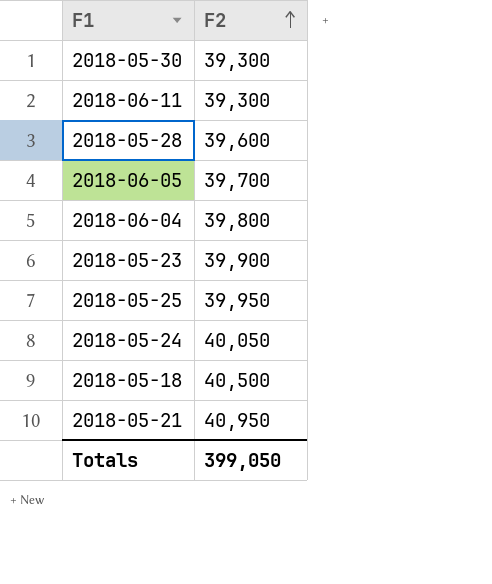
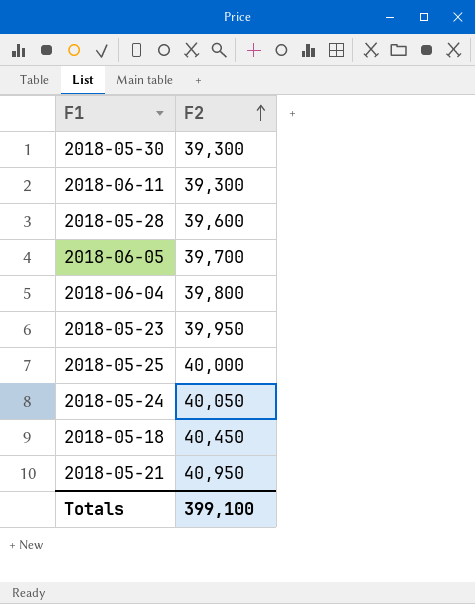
2018-05-23 | F2: 39,900 -> 39,950
2018-05-25 | F2: 39,950 -> 40,000
2018-05-18 | F2: 40,500 -> 40,450
Totals | F2: 399,050 -> 399,100

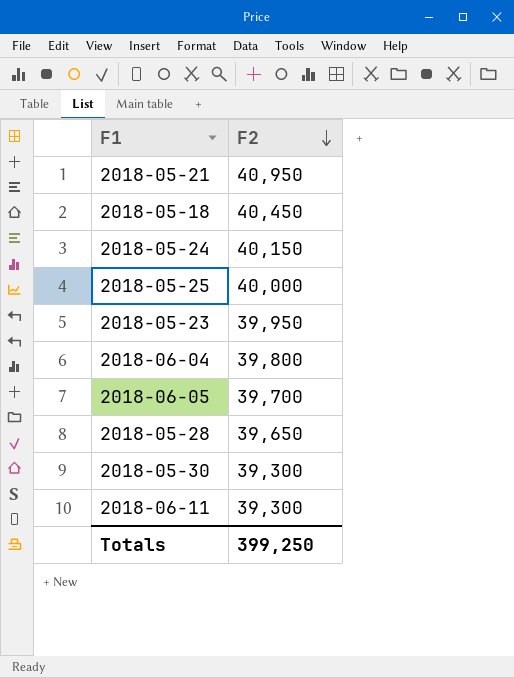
row order: F2 ascending -> F2 descending
2018-05-24 | F2: 40,050 -> 40,150
2018-05-28 | F2: 39,600 -> 39,650
Totals | F2: 399,100 -> 399,250

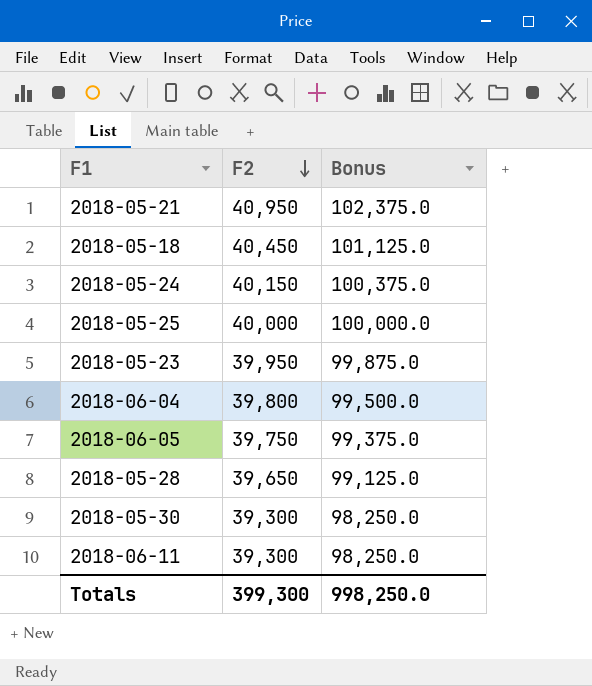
column Bonus | formula: none -> [F2] * 2.5
2018-06-05 | F2: 39,700 -> 39,750
Totals | F2: 399,250 -> 399,300

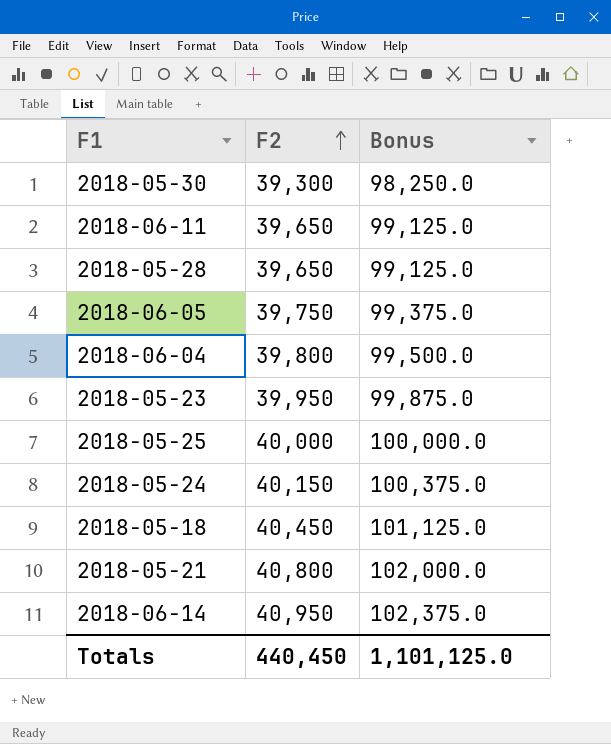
row order: F2 descending -> F2 ascending
2018-06-11 | F2: 39,300 -> 39,650
2018-06-11 | Bonus: 98,250.0 -> 99,125.0
2018-05-21 | F2: 40,950 -> 40,800
2018-05-21 | Bonus: 102,375.0 -> 102,000.0
row 2018-06-14: none -> 40,950 | 102,375.0
Totals | F2: 399,300 -> 440,450
Totals | Bonus: 998,250.0 -> 1,101,125.0

